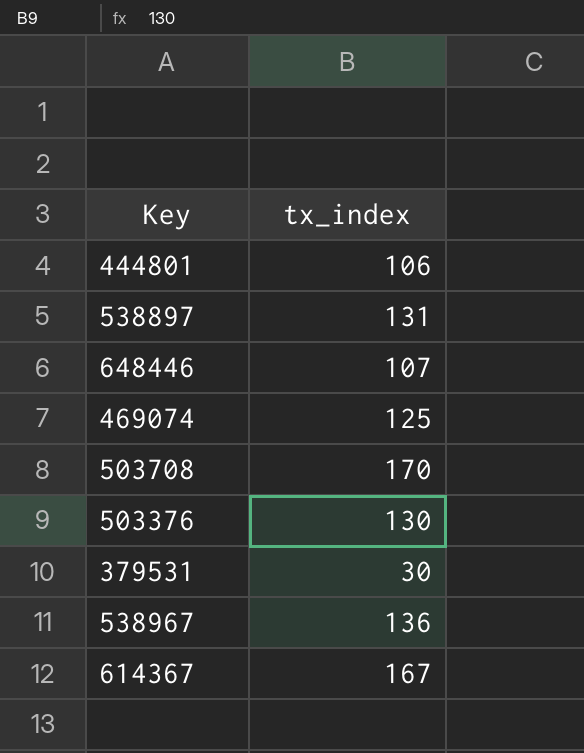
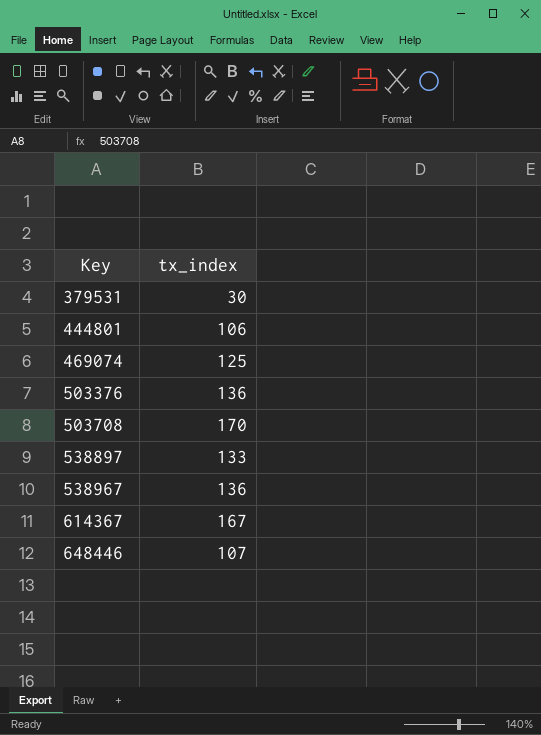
row order: none -> Key ascending
503376 | tx_index: 130 -> 136
538897 | tx_index: 131 -> 133

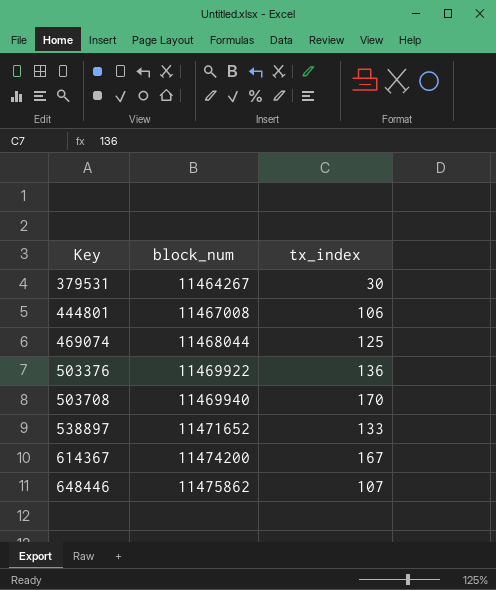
column block_num | position: none -> 2
row 538967: 136 -> none

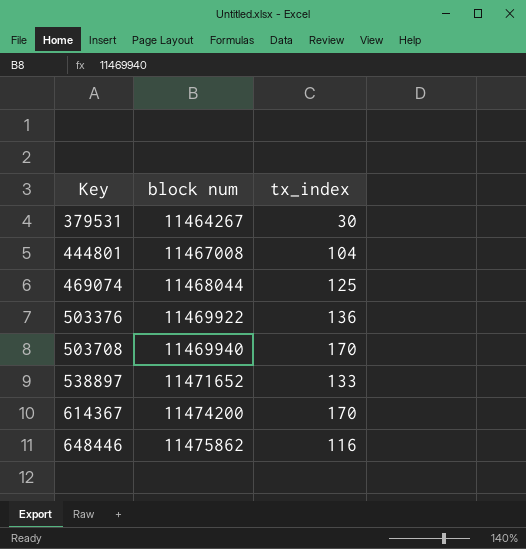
column name: block_num -> block num
444801 | tx_index: 106 -> 104
614367 | tx_index: 167 -> 170
648446 | tx_index: 107 -> 116

